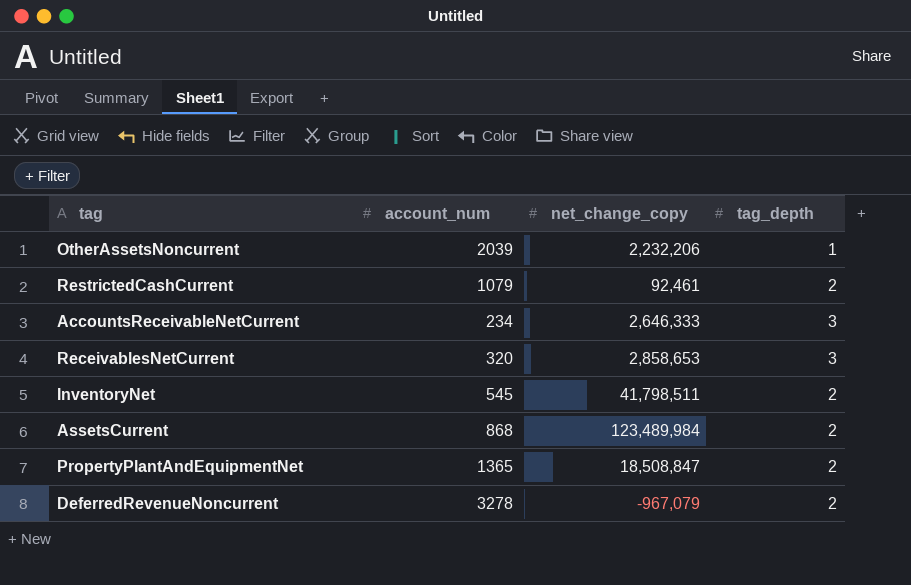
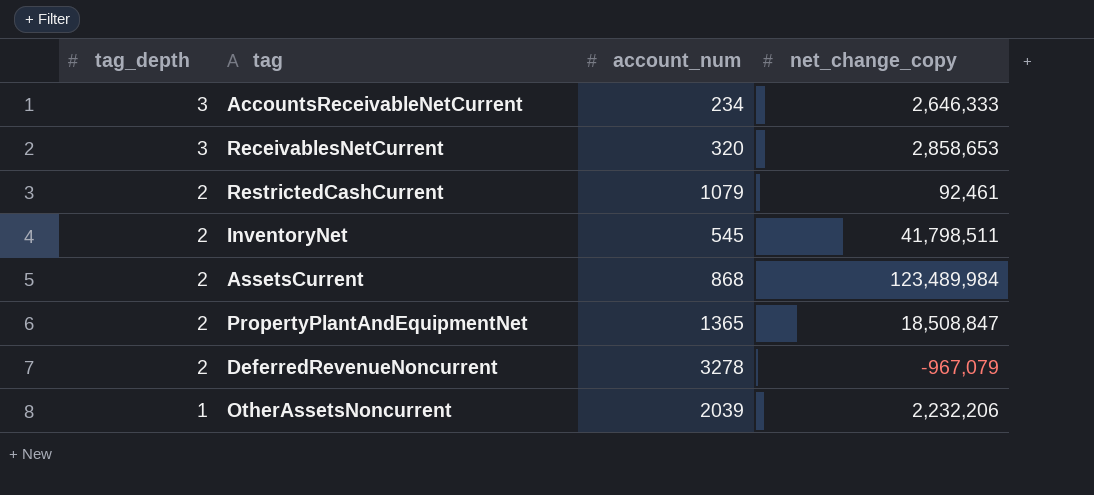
row order: none -> tag_depth descending
column tag_depth | position: 4 -> 1

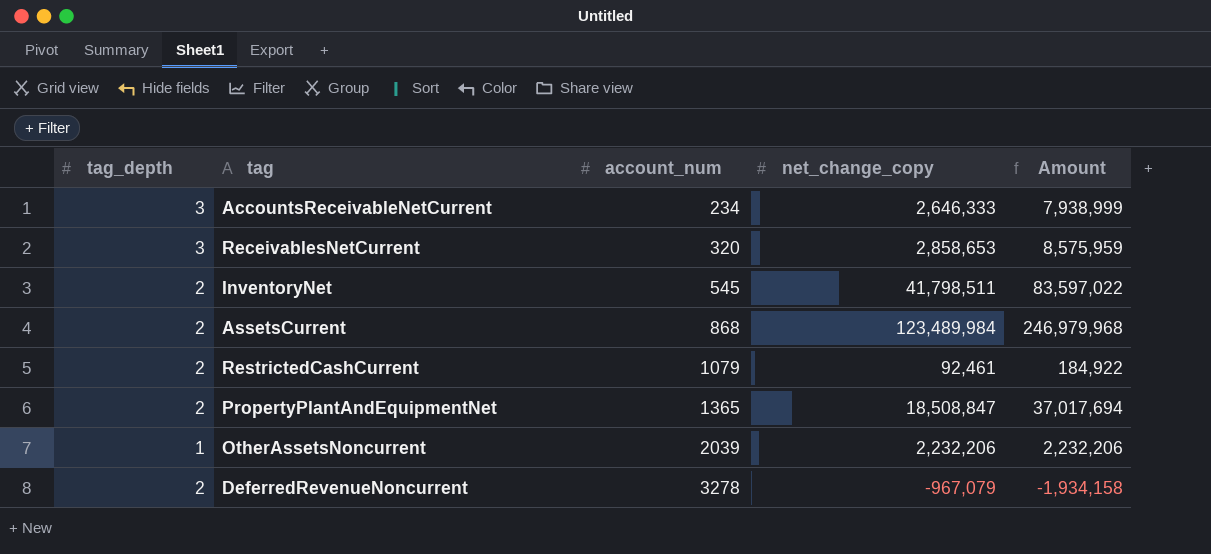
row order: tag_depth descending -> account_num ascending
column Amount | formula: none -> [tag_depth] * [net_change_copy]

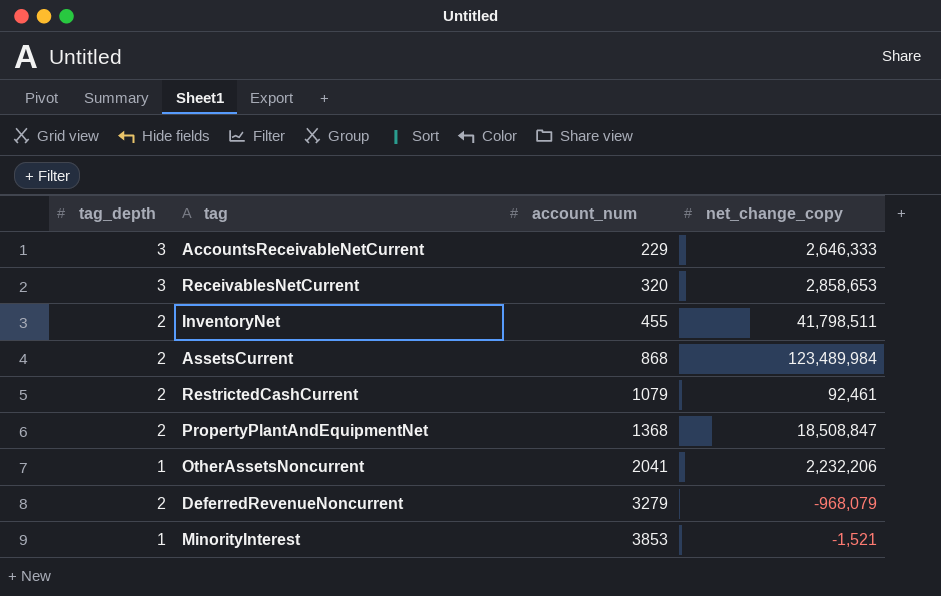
column Amount | formula: [tag_depth] * [net_change_copy] -> none
AccountsReceivableNetCurrent | account_num: 234 -> 229
InventoryNet | account_num: 545 -> 455
PropertyPlantAndEquipmentNet | account_num: 1365 -> 1368
OtherAssetsNoncurrent | account_num: 2039 -> 2041
DeferredRevenueNoncurrent | account_num: 3278 -> 3279
DeferredRevenueNoncurrent | net_change_copy: -967,079 -> -968,079
row MinorityInterest: none -> 1 | 3853 | -1,521

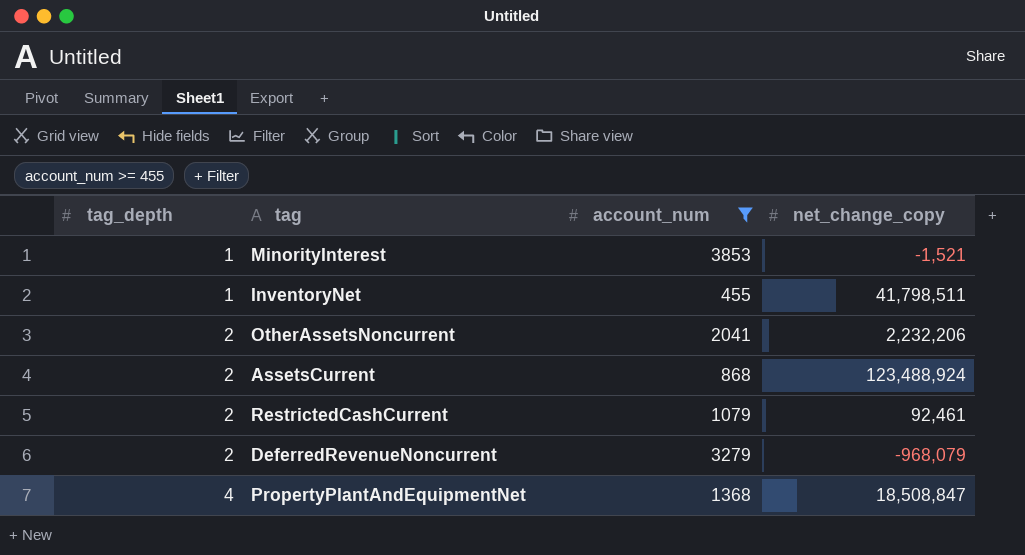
filter: none -> account_num >= 455
row order: account_num ascending -> tag_depth ascending
InventoryNet | tag_depth: 2 -> 1
OtherAssetsNoncurrent | tag_depth: 1 -> 2
AssetsCurrent | net_change_copy: 123,489,984 -> 123,488,924
PropertyPlantAndEquipmentNet | tag_depth: 2 -> 4

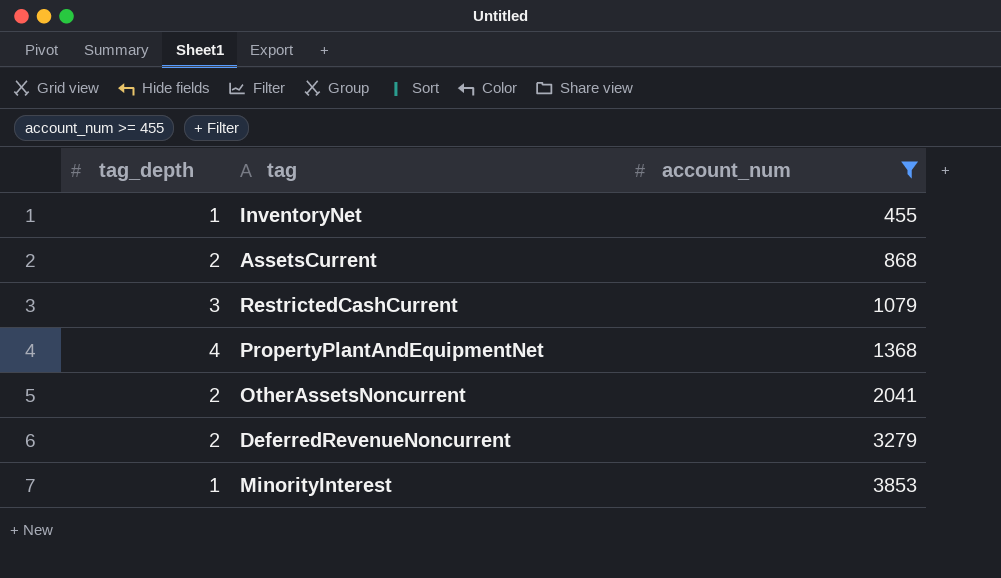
row order: tag_depth ascending -> account_num ascending
column net_change_copy | position: 4 -> none
RestrictedCashCurrent | tag_depth: 2 -> 3

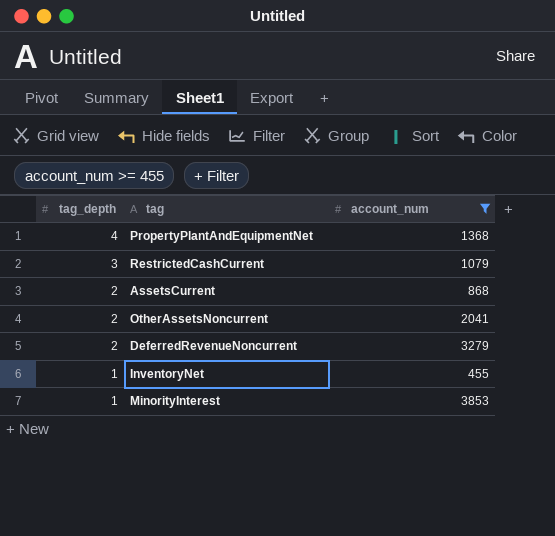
row order: account_num ascending -> tag_depth descending

